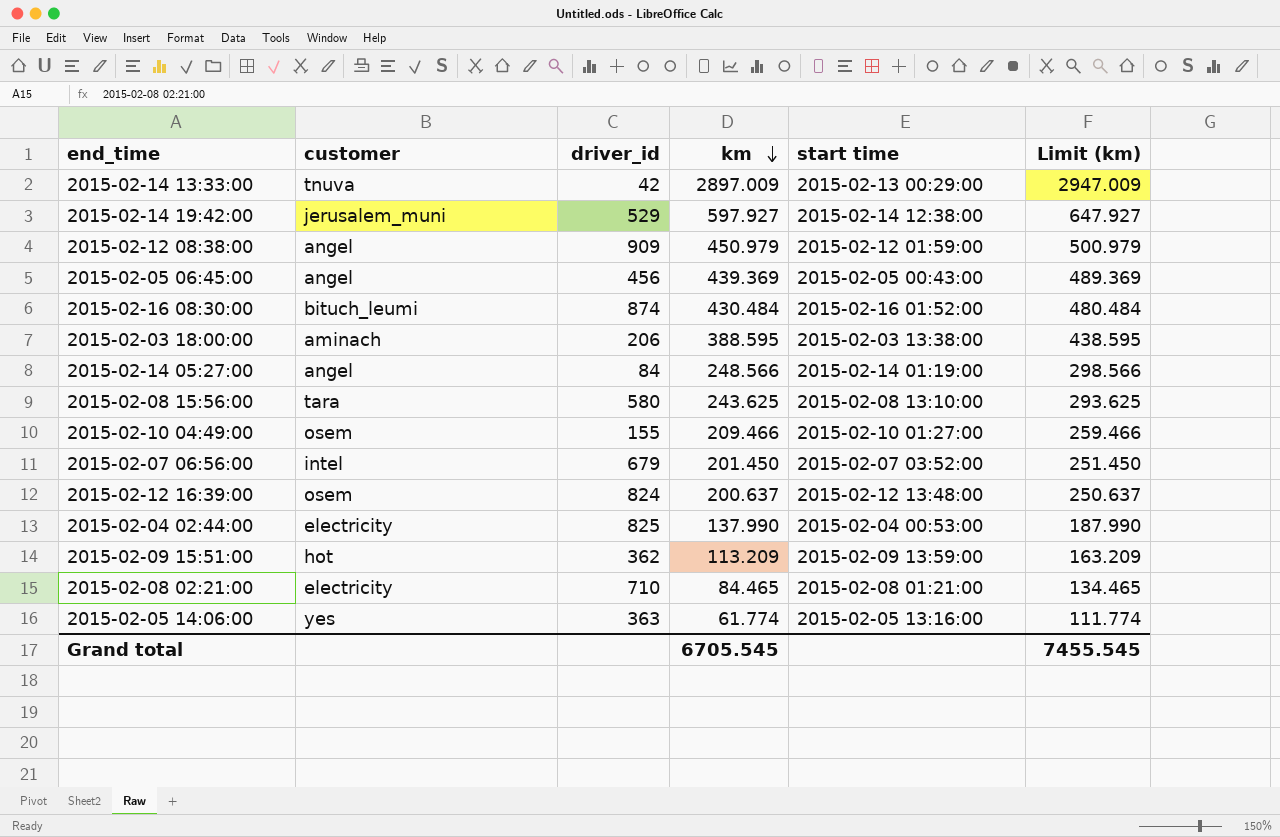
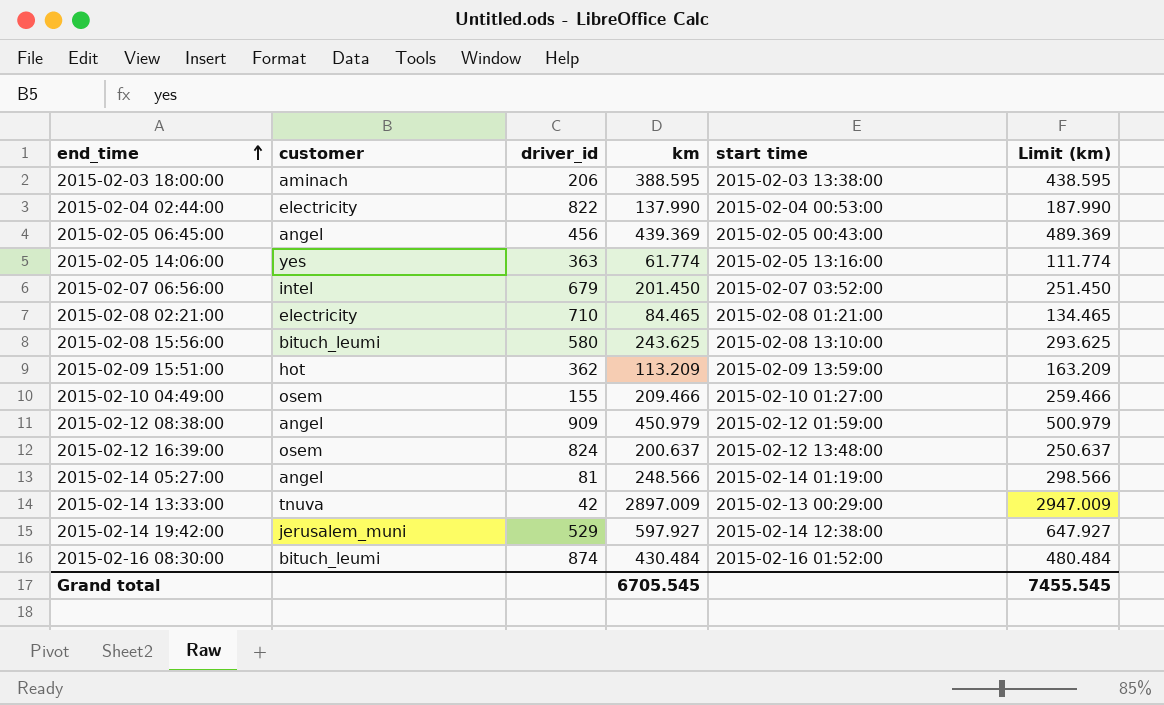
row order: km descending -> end_time ascending
2015-02-04 02:44:00 | driver_id: 825 -> 822
2015-02-08 15:56:00 | customer: tara -> bituch_leumi
2015-02-14 05:27:00 | driver_id: 84 -> 81

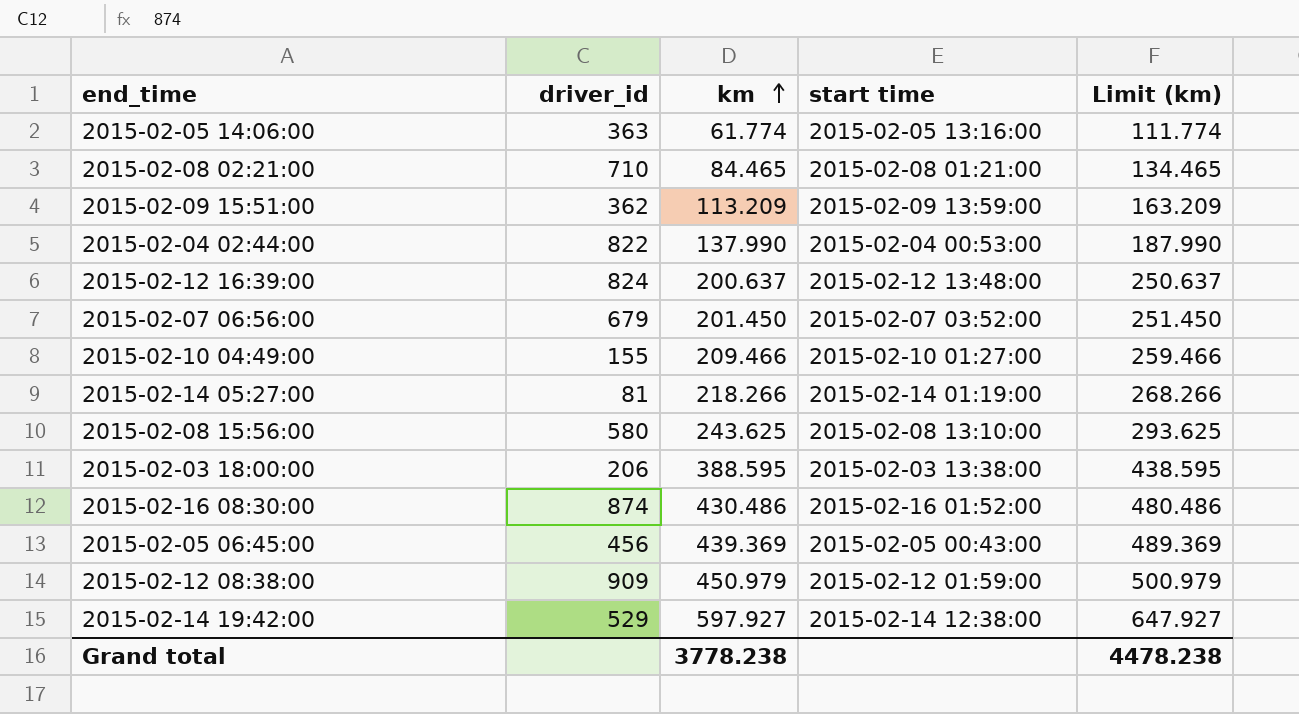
row order: end_time ascending -> km ascending
column customer | position: 2 -> none
row 2015-02-14 13:33:00: tnuva | 42 | 2897.009 | 2015-02-13 00:29:00 | 2947.009 -> none
2015-02-14 05:27:00 | km: 248.566 -> 218.266
2015-02-14 05:27:00 | Limit (km): 298.566 -> 268.266
2015-02-16 08:30:00 | km: 430.484 -> 430.486
2015-02-16 08:30:00 | Limit (km): 480.484 -> 480.486
Grand total | km: 6705.545 -> 3778.238
Grand total | Limit (km): 7455.545 -> 4478.238

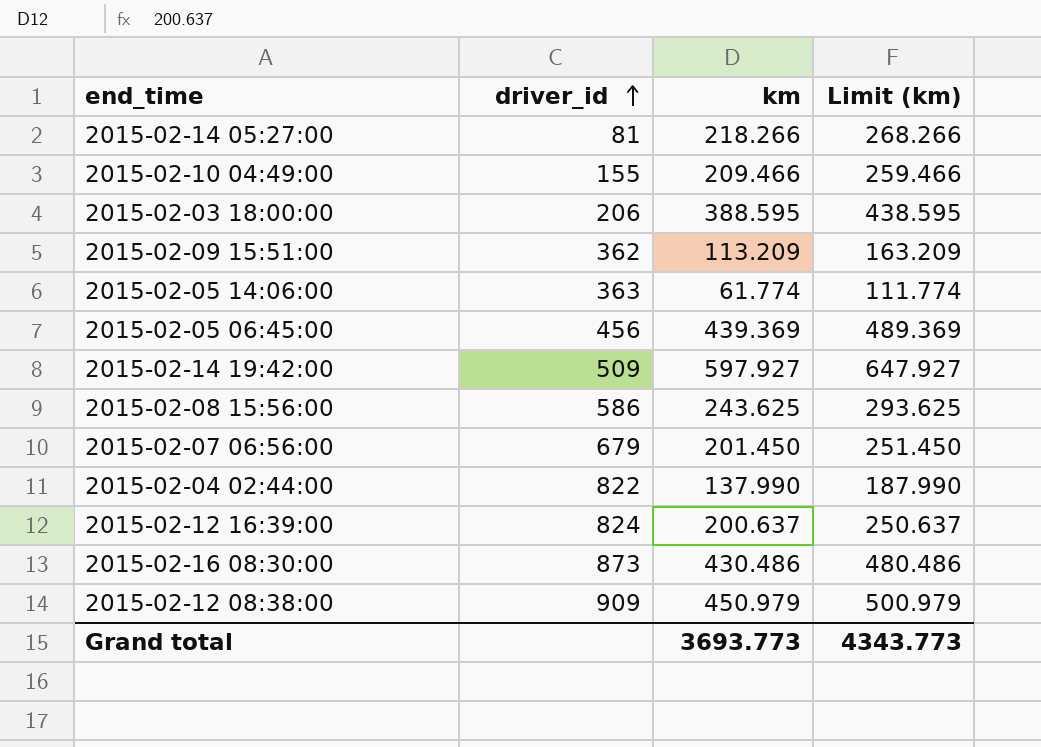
row order: km ascending -> driver_id ascending
column start time | position: 4 -> none
row 2015-02-08 02:21:00: 710 | 84.465 | 2015-02-08 01:21:00 | 134.465 -> none
2015-02-14 19:42:00 | driver_id: 529 -> 509
2015-02-08 15:56:00 | driver_id: 580 -> 586
2015-02-16 08:30:00 | driver_id: 874 -> 873
Grand total | km: 3778.238 -> 3693.773
Grand total | Limit (km): 4478.238 -> 4343.773

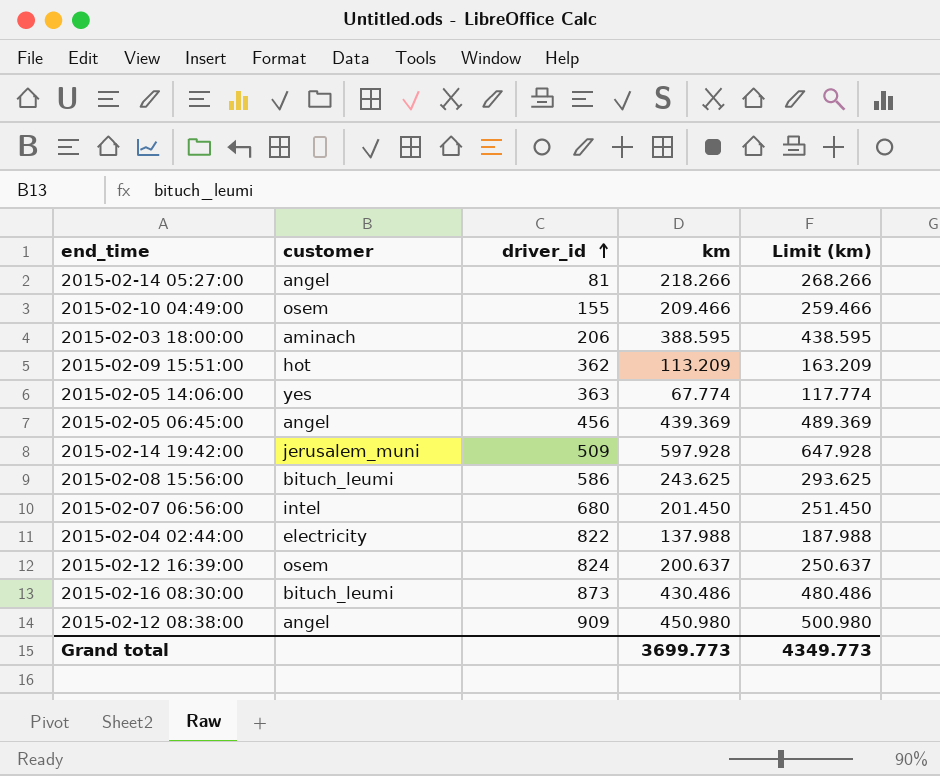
column customer | position: none -> 2
2015-02-05 14:06:00 | km: 61.774 -> 67.774
2015-02-05 14:06:00 | Limit (km): 111.774 -> 117.774
2015-02-14 19:42:00 | km: 597.927 -> 597.928
2015-02-14 19:42:00 | Limit (km): 647.927 -> 647.928
2015-02-07 06:56:00 | driver_id: 679 -> 680
2015-02-04 02:44:00 | km: 137.990 -> 137.988
2015-02-04 02:44:00 | Limit (km): 187.990 -> 187.988
2015-02-12 08:38:00 | km: 450.979 -> 450.980
2015-02-12 08:38:00 | Limit (km): 500.979 -> 500.980
Grand total | km: 3693.773 -> 3699.773
Grand total | Limit (km): 4343.773 -> 4349.773

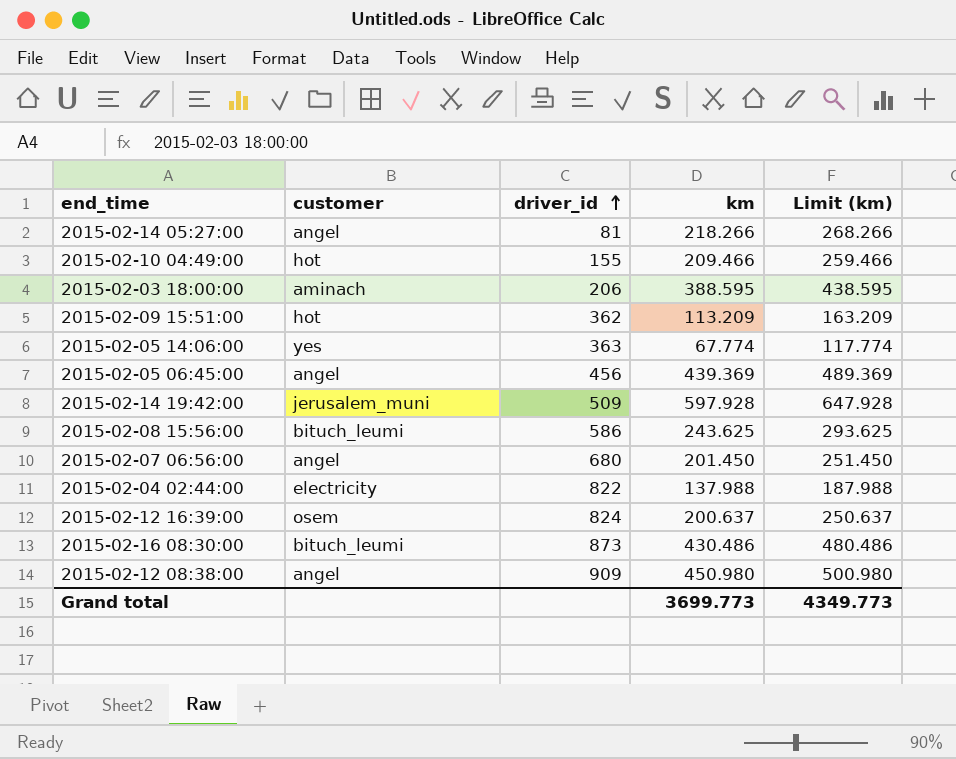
2015-02-10 04:49:00 | customer: osem -> hot
2015-02-07 06:56:00 | customer: intel -> angel

